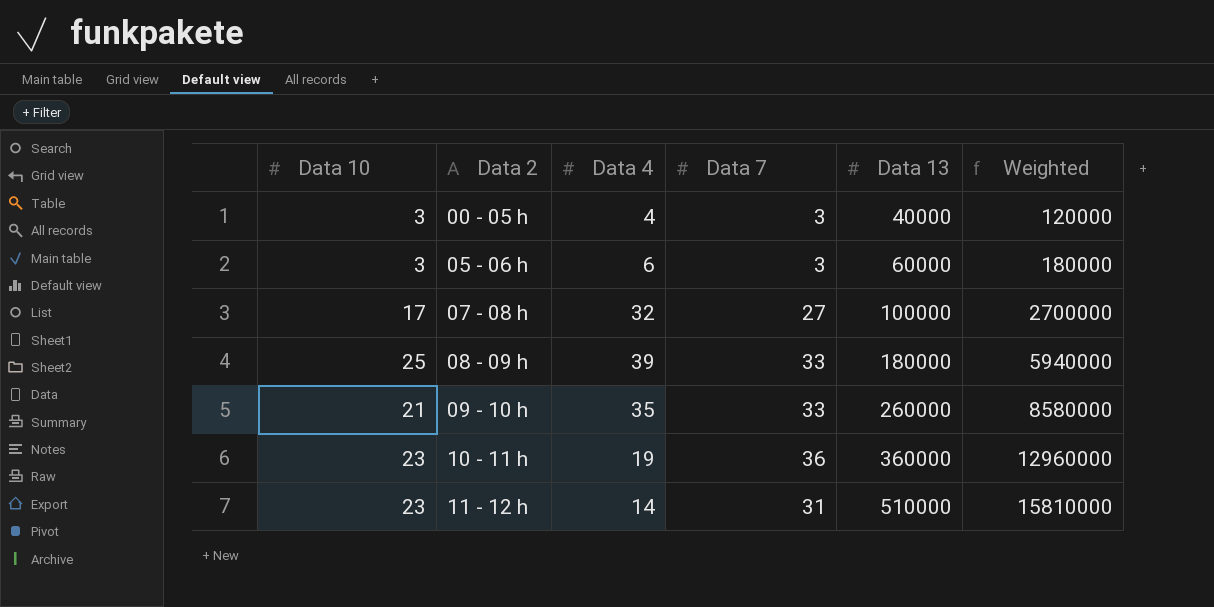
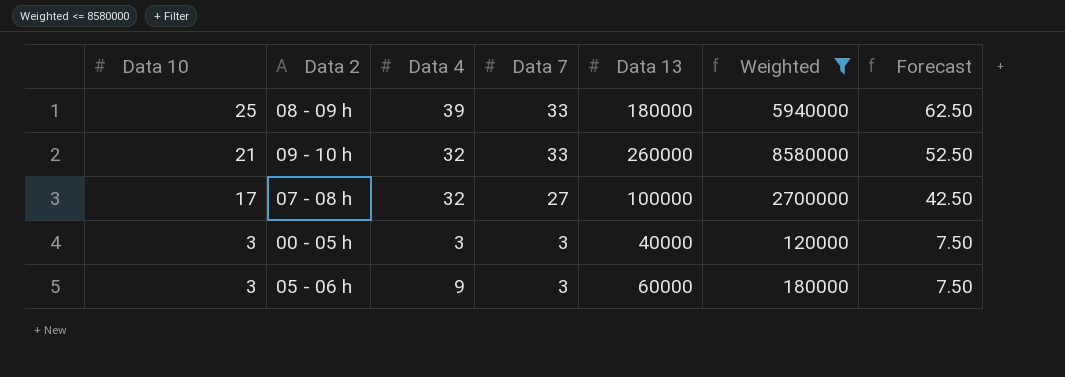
filter: none -> Weighted <= 8580000
row order: Data 2 ascending -> Data 10 descending
column Forecast | formula: none -> [Data 10] * 2.5
09 - 10 h | Data 4: 35 -> 32
00 - 05 h | Data 4: 4 -> 3
05 - 06 h | Data 4: 6 -> 9

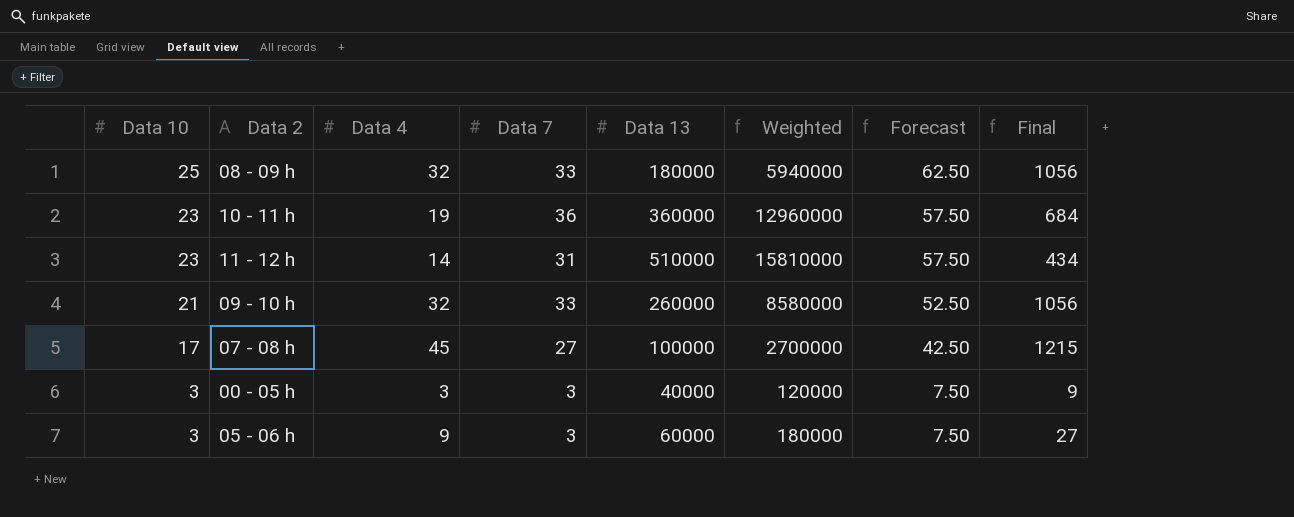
filter: Weighted <= 8580000 -> none
column Final | formula: none -> [Data 4] * [Data 7]
08 - 09 h | Data 4: 39 -> 32
07 - 08 h | Data 4: 32 -> 45

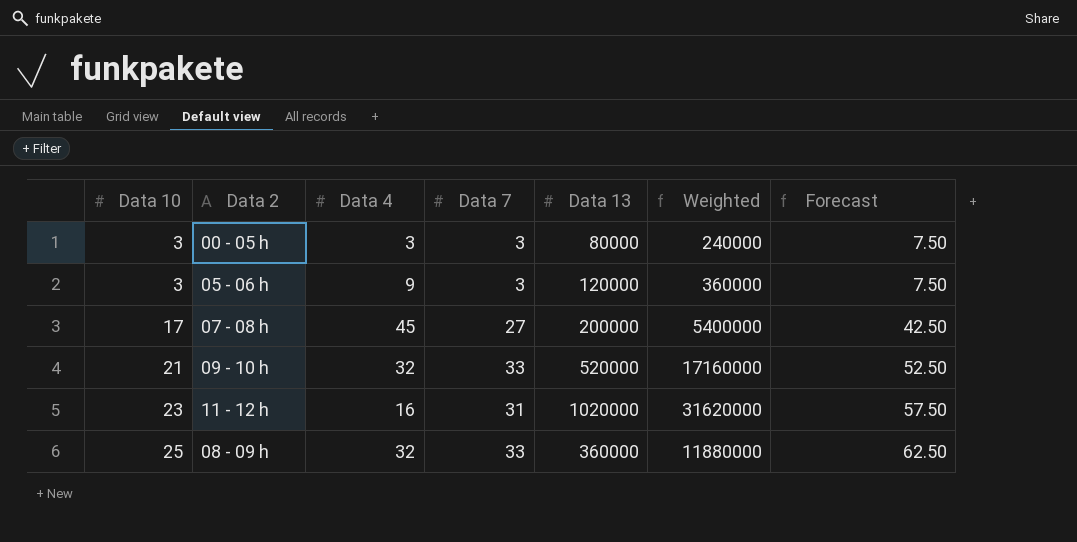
row order: Data 10 descending -> Data 10 ascending
column Final | formula: [Data 4] * [Data 7] -> none
row 10 - 11 h: 23 | 19 | 36 | 360000 | 12960000 | 57.50 | 684 -> none
00 - 05 h | Data 13: 40000 -> 80000
00 - 05 h | Weighted: 120000 -> 240000
05 - 06 h | Data 13: 60000 -> 120000
05 - 06 h | Weighted: 180000 -> 360000
07 - 08 h | Data 13: 100000 -> 200000
07 - 08 h | Weighted: 2700000 -> 5400000
09 - 10 h | Data 13: 260000 -> 520000
09 - 10 h | Weighted: 8580000 -> 17160000
11 - 12 h | Data 4: 14 -> 16
11 - 12 h | Data 13: 510000 -> 1020000
11 - 12 h | Weighted: 15810000 -> 31620000
08 - 09 h | Data 13: 180000 -> 360000
08 - 09 h | Weighted: 5940000 -> 11880000

